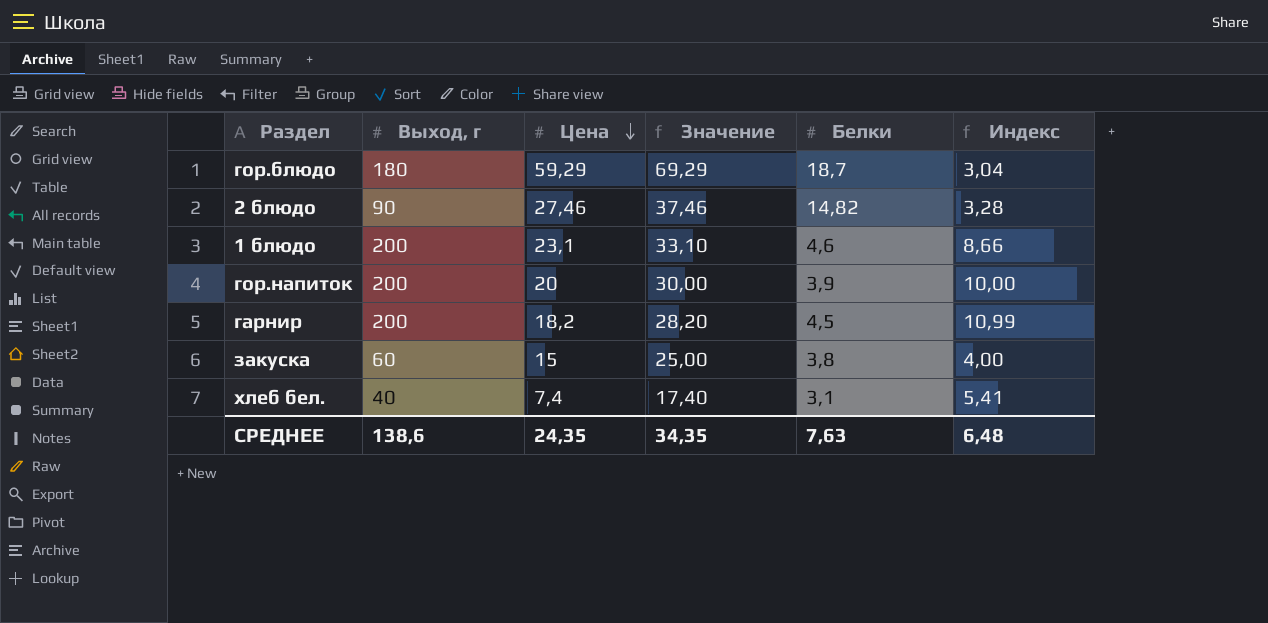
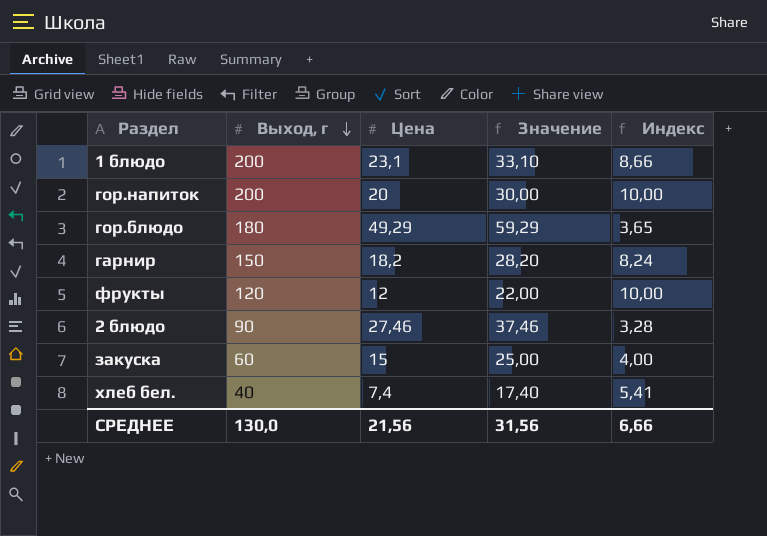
row order: Цена descending -> Выход, г descending
column Белки | position: 5 -> none
гор.блюдо | Цена: 59,29 -> 49,29
гор.блюдо | Значение: 69,29 -> 59,29
гор.блюдо | Индекс: 3,04 -> 3,65
гарнир | Выход, г: 200 -> 150
гарнир | Индекс: 10,99 -> 8,24
row фрукты: none -> 120 | 12 | 22,00 | 10,00
СРЕДНЕЕ | Выход, г: 138,6 -> 130,0
СРЕДНЕЕ | Цена: 24,35 -> 21,56
СРЕДНЕЕ | Значение: 34,35 -> 31,56
СРЕДНЕЕ | Индекс: 6,48 -> 6,66

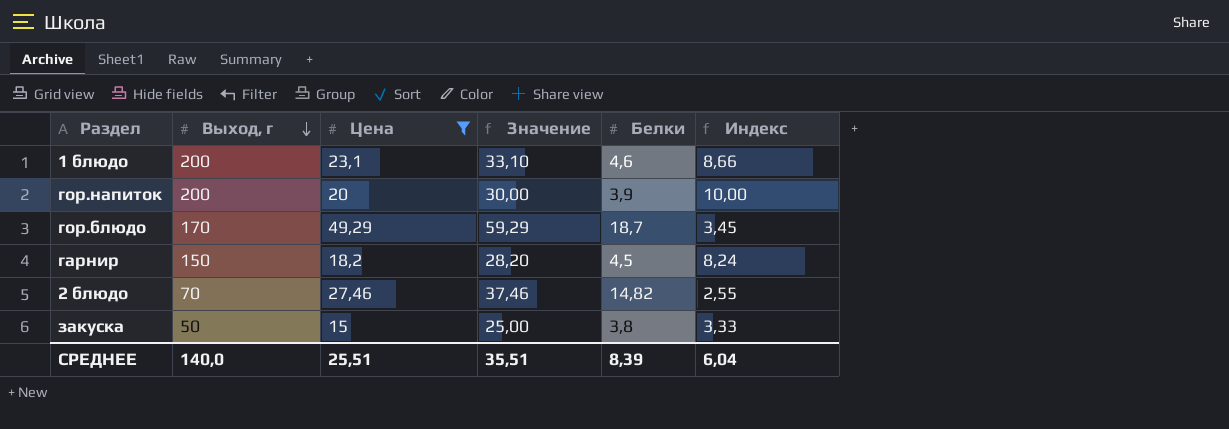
filter: none -> Цена >= 15
column Белки | position: none -> 5
гор.блюдо | Выход, г: 180 -> 170
гор.блюдо | Индекс: 3,65 -> 3,45
2 блюдо | Выход, г: 90 -> 70
2 блюдо | Индекс: 3,28 -> 2,55
закуска | Выход, г: 60 -> 50
закуска | Индекс: 4,00 -> 3,33
СРЕДНЕЕ | Выход, г: 130,0 -> 140,0
СРЕДНЕЕ | Цена: 21,56 -> 25,51
СРЕДНЕЕ | Значение: 31,56 -> 35,51
СРЕДНЕЕ | Индекс: 6,66 -> 6,04

